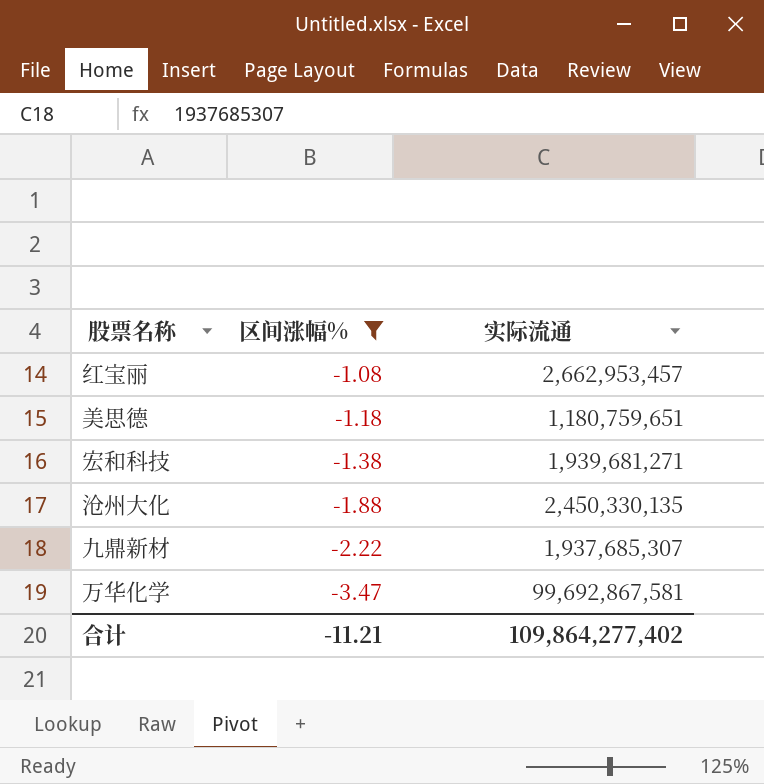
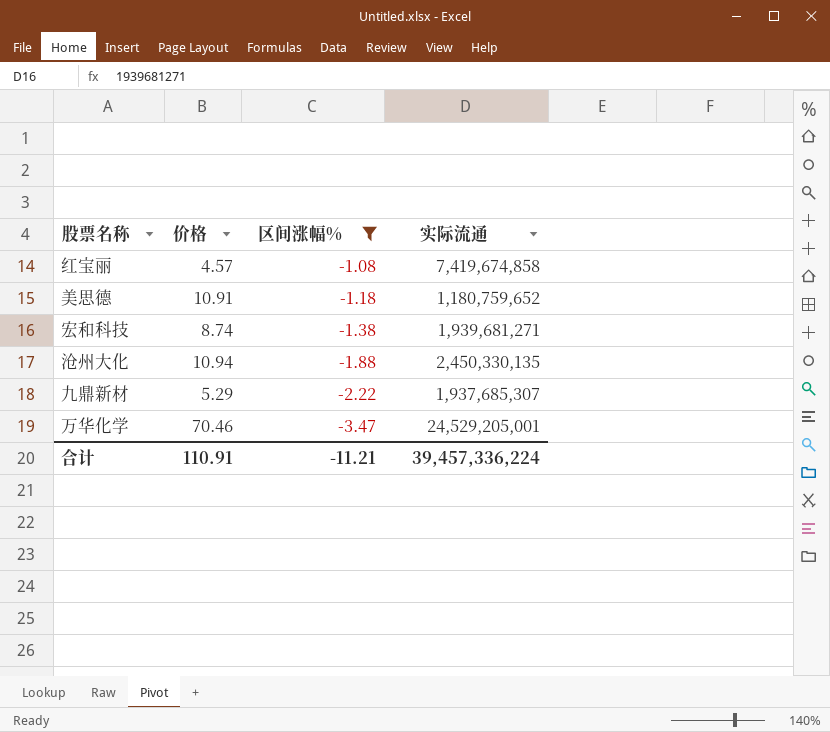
column 价格 | position: none -> 2
红宝丽 | 实际流通: 2,662,953,457 -> 7,419,674,858
美思德 | 实际流通: 1,180,759,651 -> 1,180,759,652
万华化学 | 实际流通: 99,692,867,581 -> 24,529,205,001
合计 | 实际流通: 109,864,277,402 -> 39,457,336,224

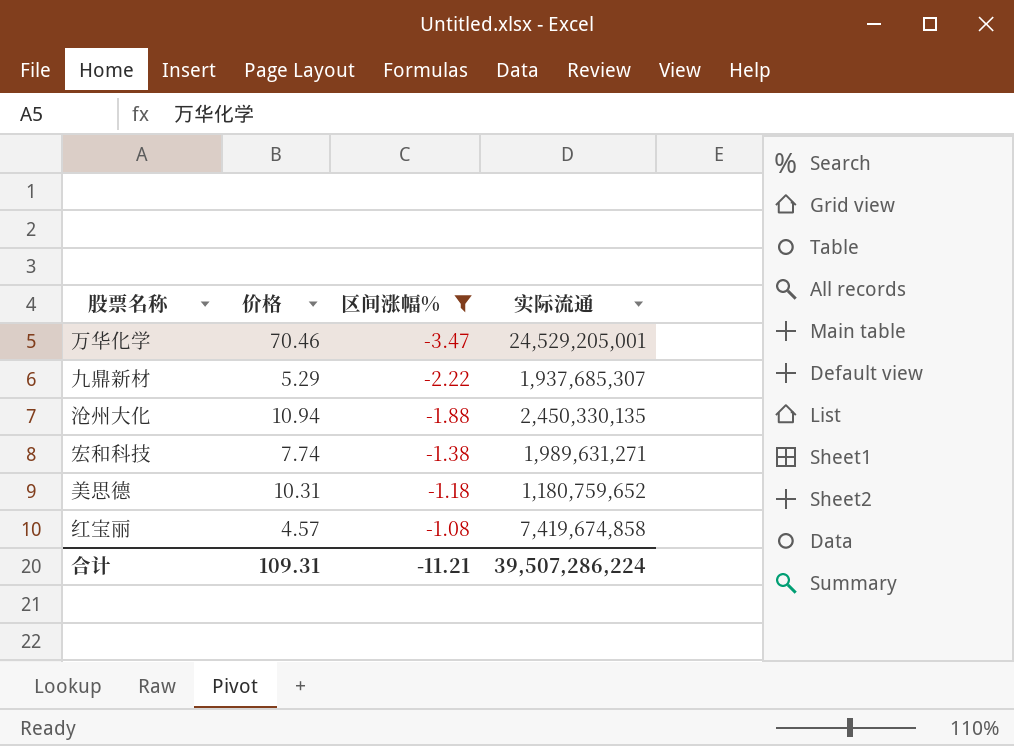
row order: 区间涨幅% descending -> 区间涨幅% ascending
宏和科技 | 价格: 8.74 -> 7.74
宏和科技 | 实际流通: 1,939,681,271 -> 1,989,631,271
美思德 | 价格: 10.91 -> 10.31
合计 | 价格: 110.91 -> 109.31
合计 | 实际流通: 39,457,336,224 -> 39,507,286,224

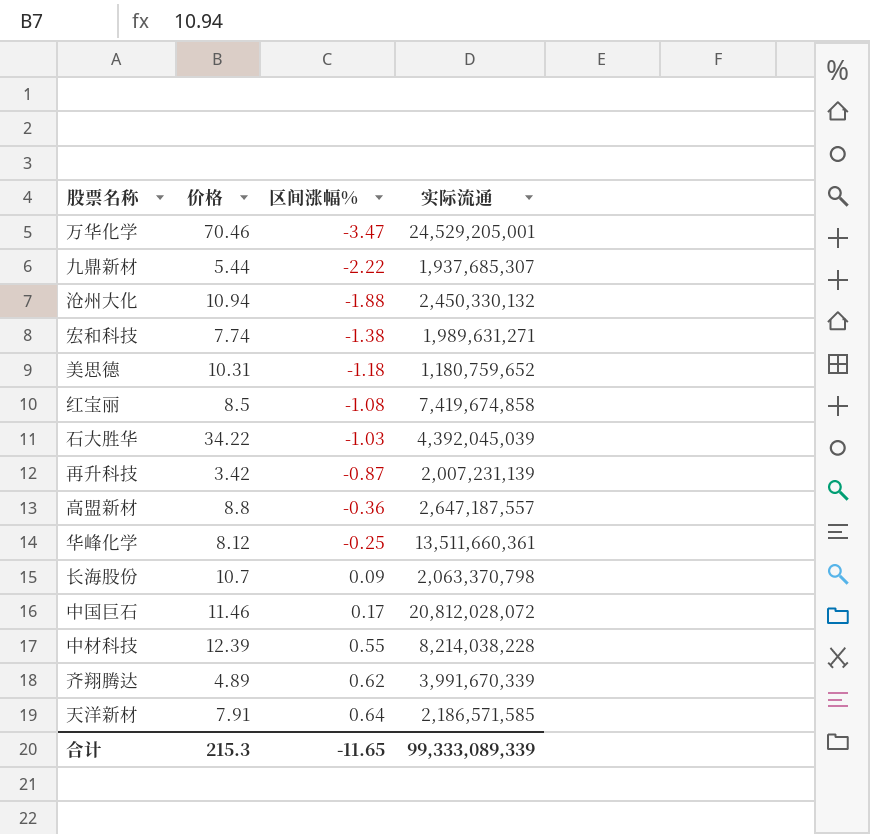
filter: 区间涨幅% <= -1.08 -> none
九鼎新材 | 价格: 5.29 -> 5.44
沧州大化 | 实际流通: 2,450,330,135 -> 2,450,330,132
红宝丽 | 价格: 4.57 -> 8.5
合计 | 价格: 109.31 -> 215.3
合计 | 区间涨幅%: -11.21 -> -11.65
合计 | 实际流通: 39,507,286,224 -> 99,333,089,339

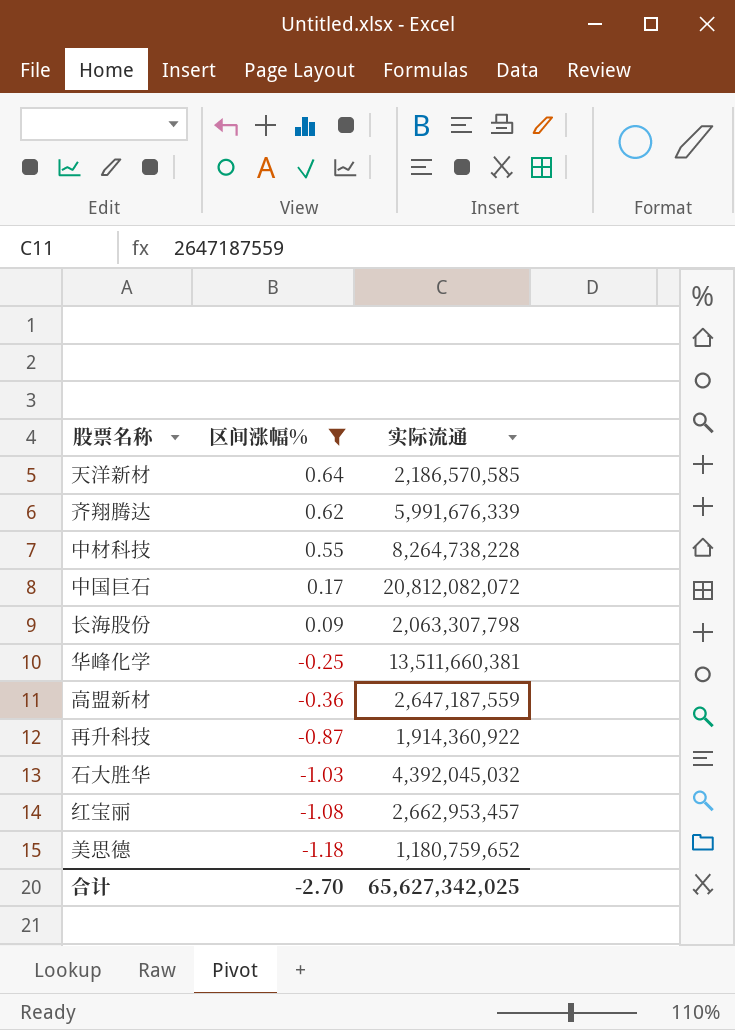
filter: none -> 区间涨幅% >= -1.18
row order: 区间涨幅% ascending -> 区间涨幅% descending
column 价格 | position: 2 -> none
天洋新材 | 实际流通: 2,186,571,585 -> 2,186,570,585
齐翔腾达 | 实际流通: 3,991,670,339 -> 5,991,676,339
中材科技 | 实际流通: 8,214,038,228 -> 8,264,738,228
中国巨石 | 实际流通: 20,812,028,072 -> 20,812,082,072
长海股份 | 实际流通: 2,063,370,798 -> 2,063,307,798
华峰化学 | 实际流通: 13,511,660,361 -> 13,511,660,381
高盟新材 | 实际流通: 2,647,187,557 -> 2,647,187,559
再升科技 | 实际流通: 2,007,231,139 -> 1,914,360,922
石大胜华 | 实际流通: 4,392,045,039 -> 4,392,045,032
红宝丽 | 实际流通: 7,419,674,858 -> 2,662,953,457
合计 | 区间涨幅%: -11.65 -> -2.70
合计 | 实际流通: 99,333,089,339 -> 65,627,342,025

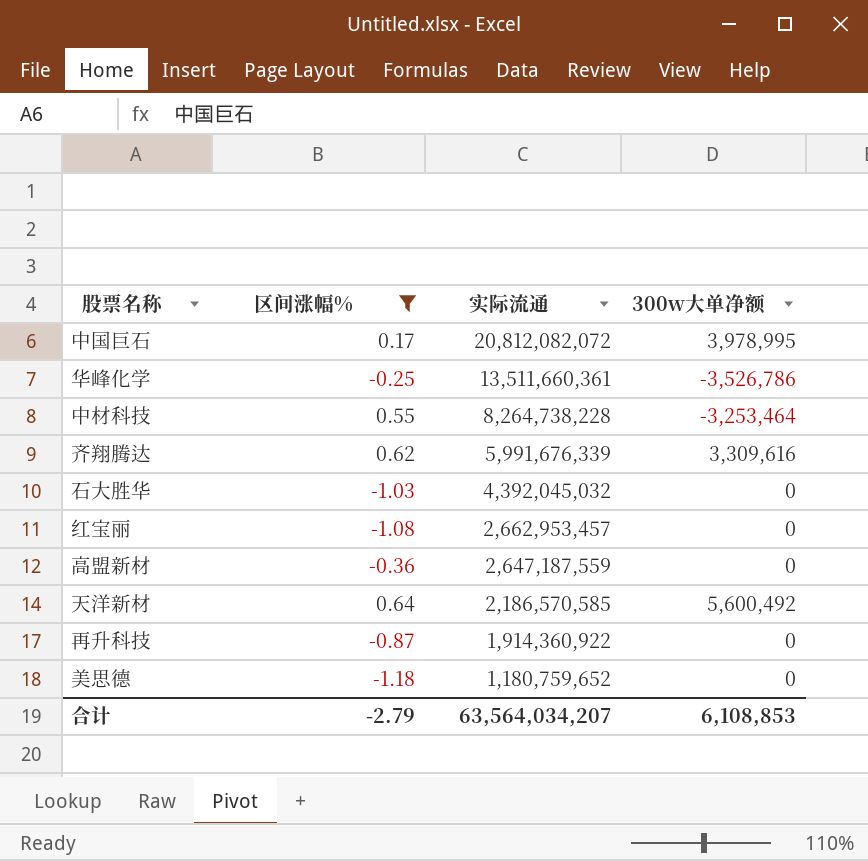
row order: 区间涨幅% descending -> 实际流通 descending
column 300w大单净额 | position: none -> 4
row 长海股份: 0.09 | 2,063,307,798 -> none
华峰化学 | 实际流通: 13,511,660,381 -> 13,511,660,361
合计 | 区间涨幅%: -2.70 -> -2.79
合计 | 实际流通: 65,627,342,025 -> 63,564,034,207

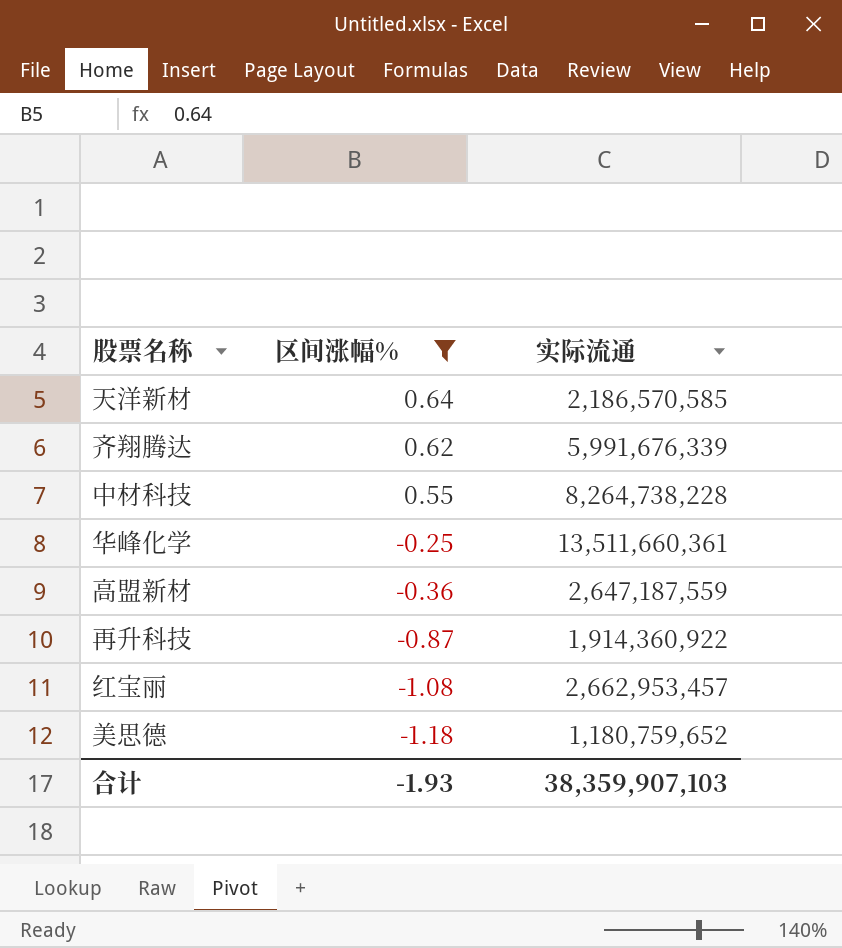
row order: 实际流通 descending -> 区间涨幅% descending
column 300w大单净额 | position: 4 -> none
row 中国巨石: 0.17 | 20,812,082,072 | 3,978,995 -> none
row 石大胜华: -1.03 | 4,392,045,032 | 0 -> none
合计 | 区间涨幅%: -2.79 -> -1.93
合计 | 实际流通: 63,564,034,207 -> 38,359,907,103

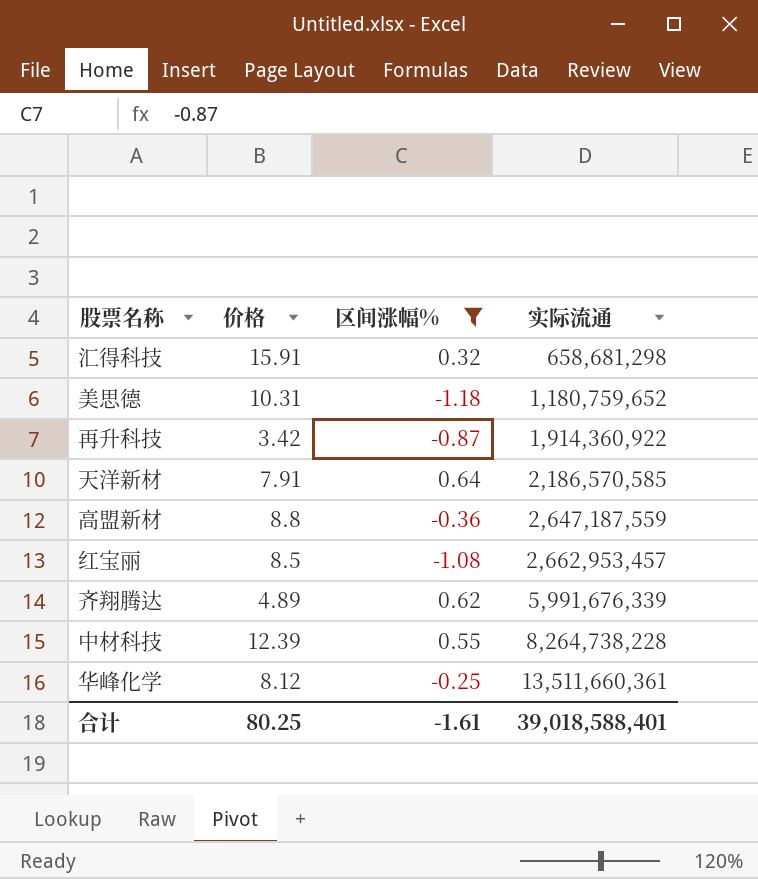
row order: 区间涨幅% descending -> 实际流通 ascending
column 价格 | position: none -> 2
row 汇得科技: none -> 15.91 | 0.32 | 658,681,298
合计 | 区间涨幅%: -1.93 -> -1.61
合计 | 实际流通: 38,359,907,103 -> 39,018,588,401

